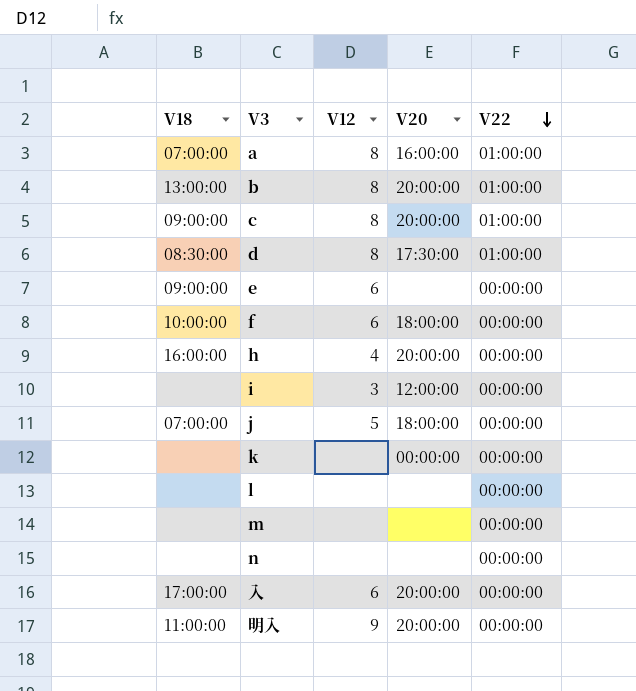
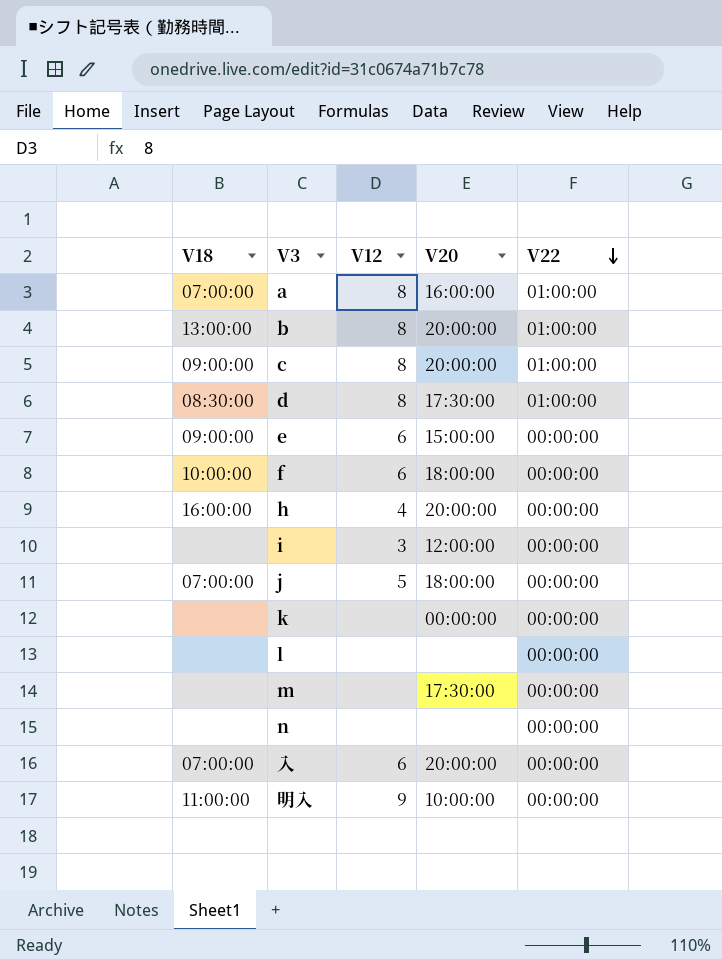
e | V20: none -> 15:00:00
m | V20: none -> 17:30:00
入 | V18: 17:00:00 -> 07:00:00
明入 | V20: 20:00:00 -> 10:00:00

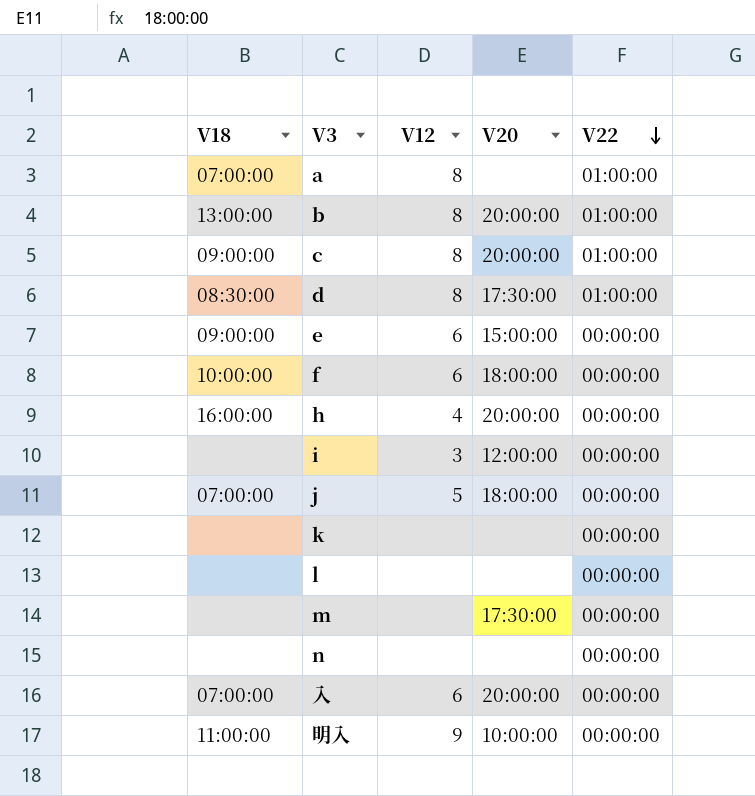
a | V20: 16:00:00 -> none
k | V20: 00:00:00 -> none

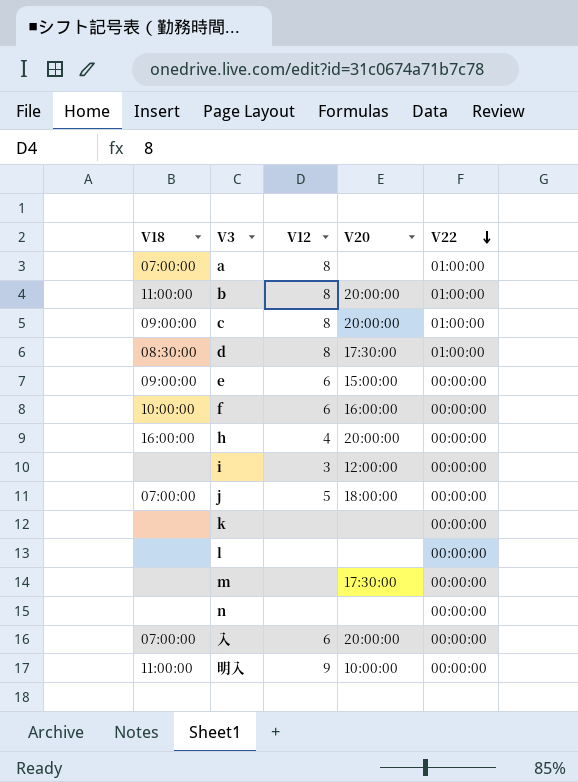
b | V18: 13:00:00 -> 11:00:00
f | V20: 18:00:00 -> 16:00:00

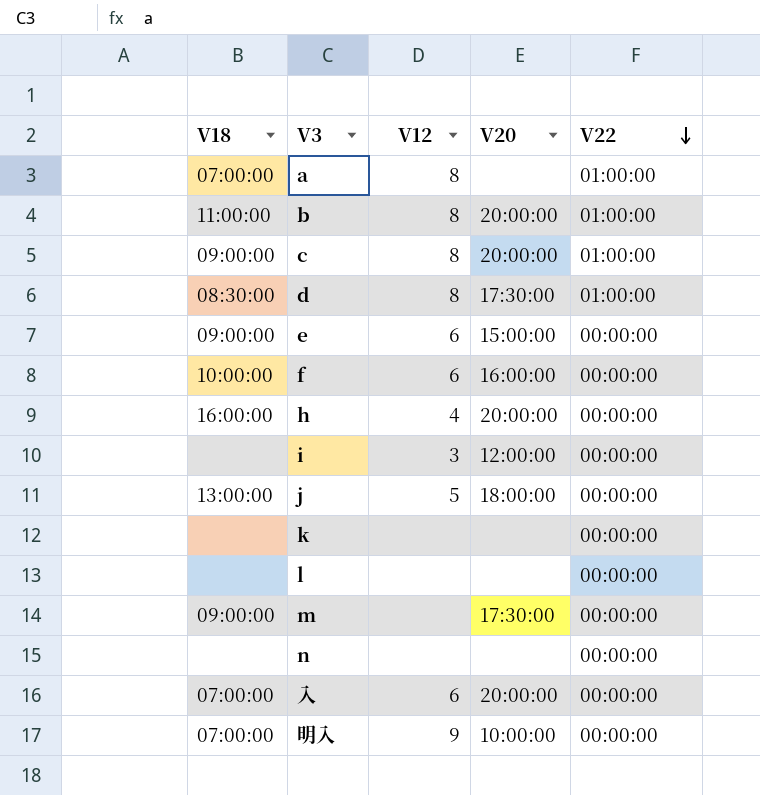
j | V18: 07:00:00 -> 13:00:00
m | V18: none -> 09:00:00
明入 | V18: 11:00:00 -> 07:00:00

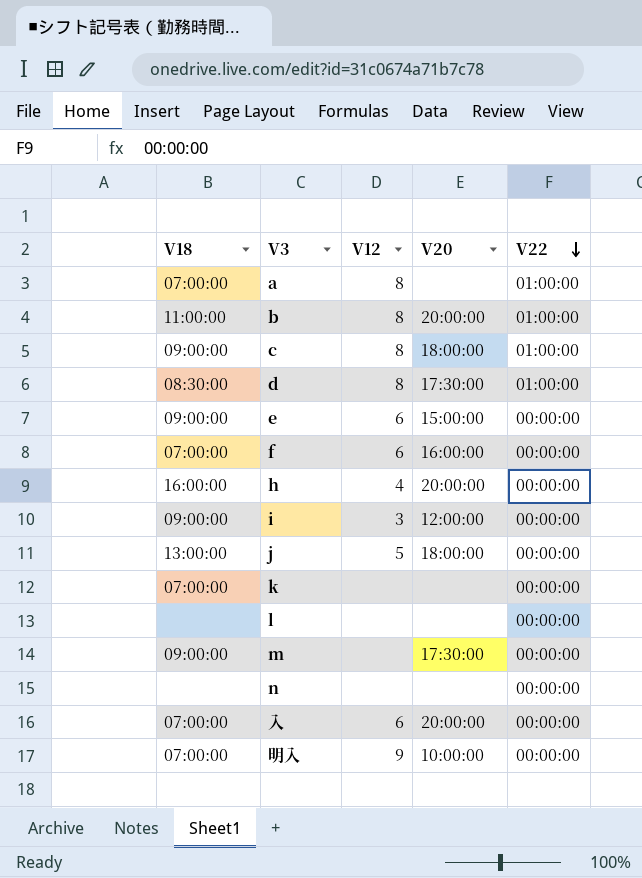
c | V20: 20:00:00 -> 18:00:00
f | V18: 10:00:00 -> 07:00:00
i | V18: none -> 09:00:00
k | V18: none -> 07:00:00

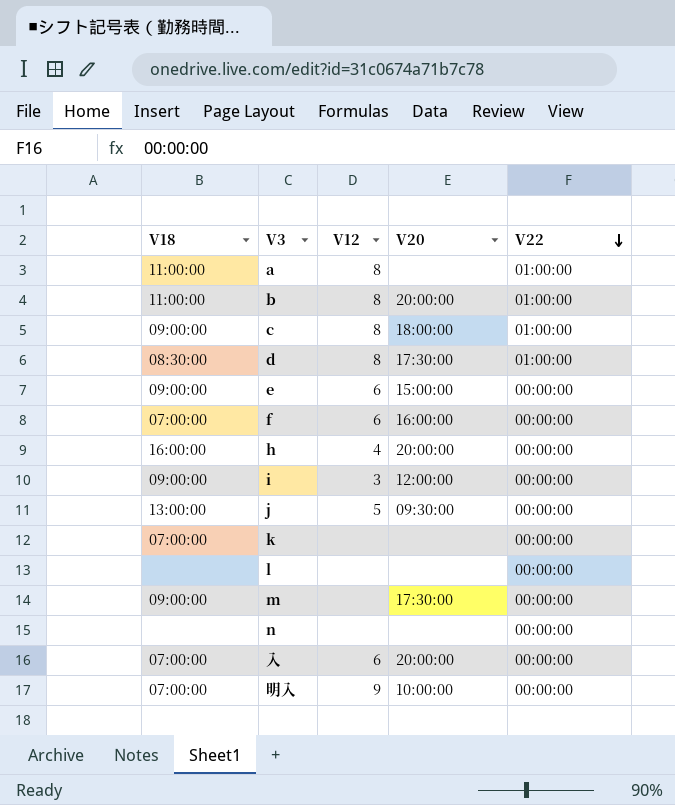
a | V18: 07:00:00 -> 11:00:00
j | V20: 18:00:00 -> 09:30:00

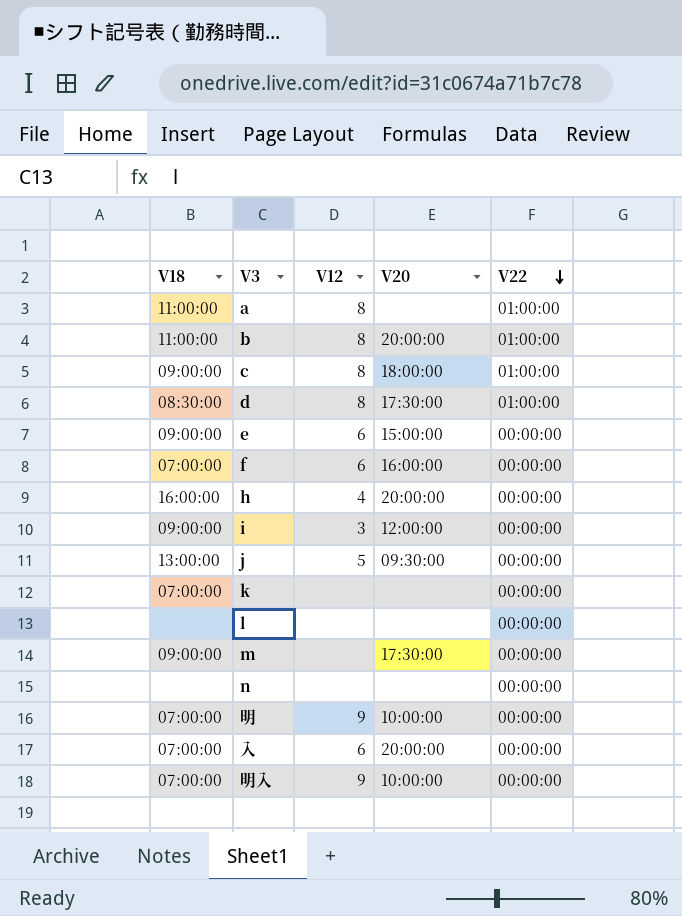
row 明: none -> 07:00:00 | 9 | 10:00:00 | 00:00:00

